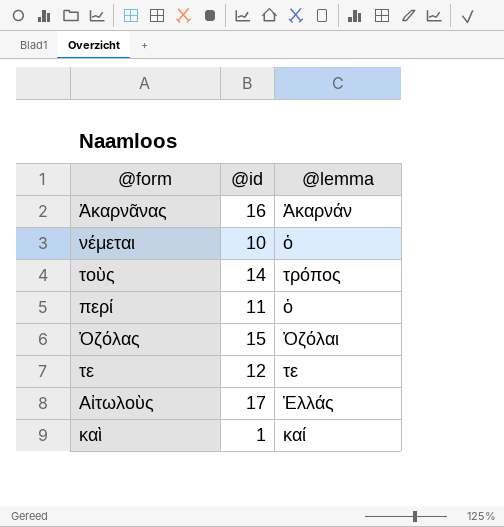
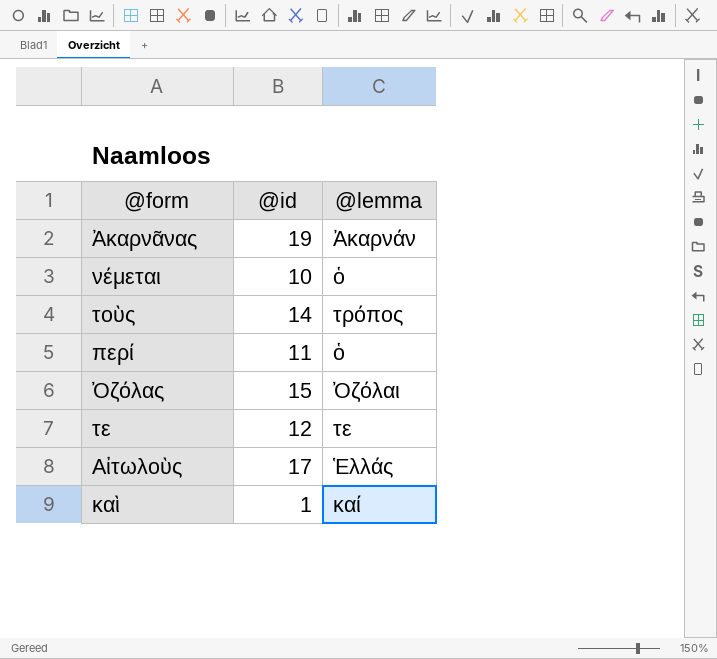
Ἀκαρνᾶνας | @id: 16 -> 19

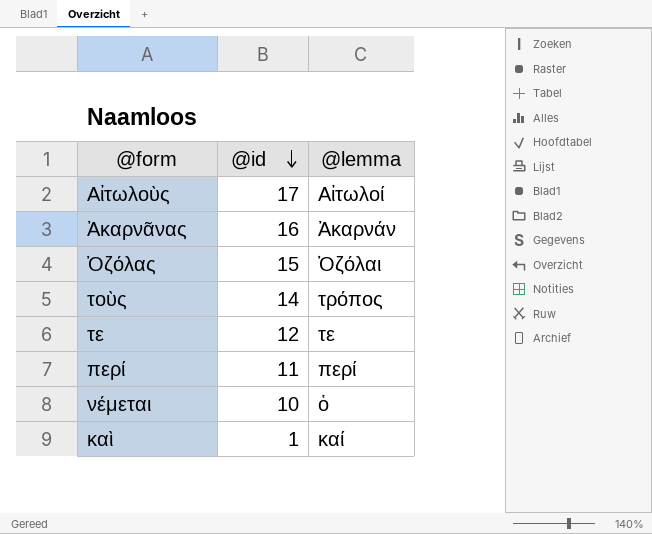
row order: none -> @id descending
Αἰτωλοὺς | @lemma: Ἑλλάς -> Αἰτωλοί
Ἀκαρνᾶνας | @id: 19 -> 16
περί | @lemma: ὁ -> περί

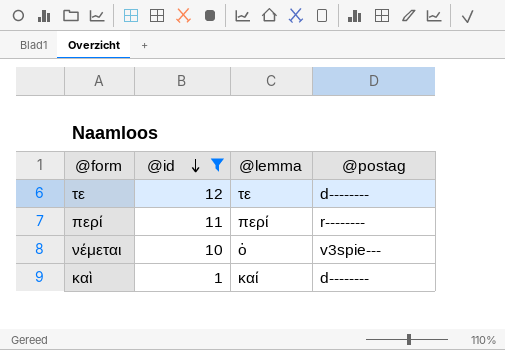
filter: none -> @id <= 12
column @postag | position: none -> 4

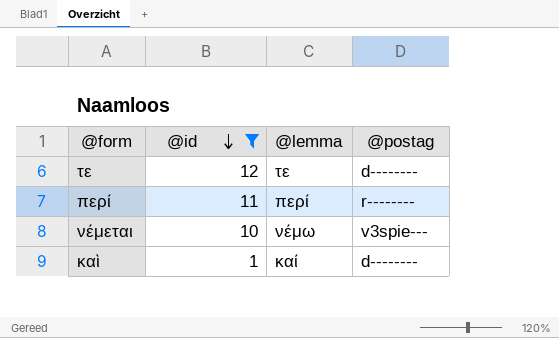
νέμεται | @lemma: ὁ -> νέμω

